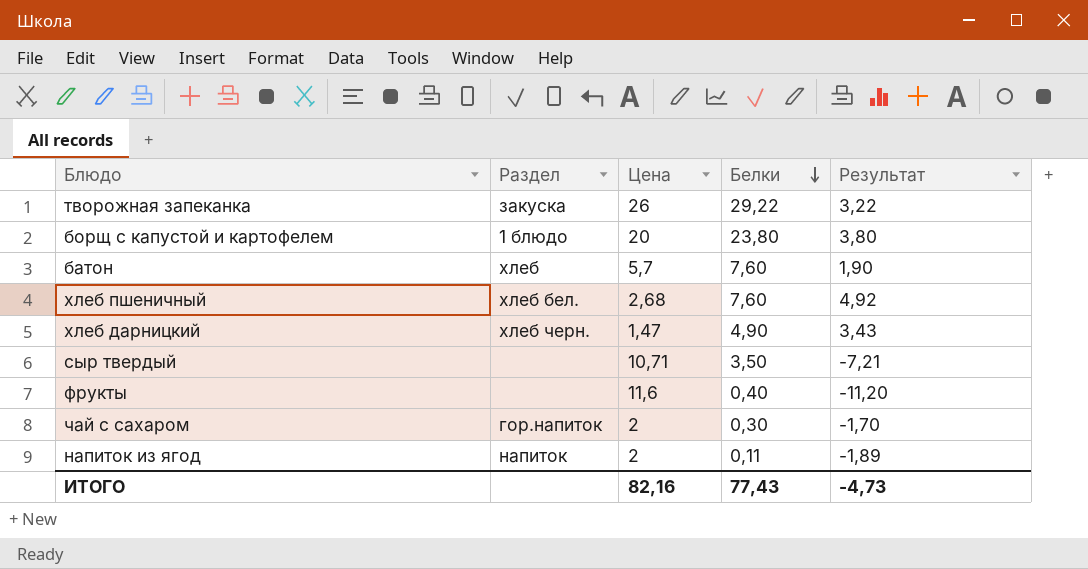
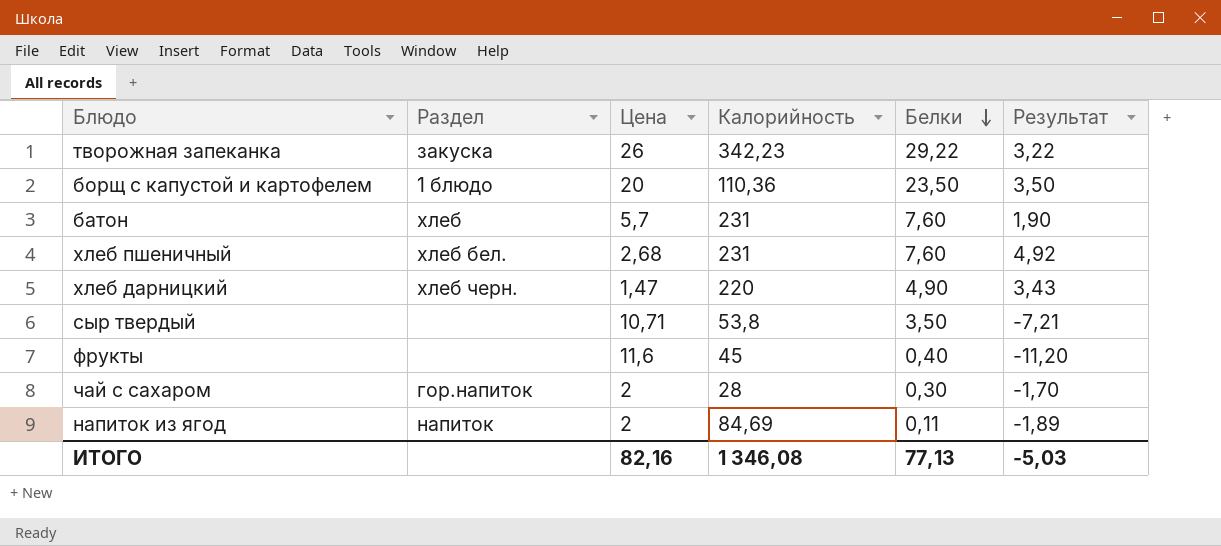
column Калорийность | position: none -> 4
борщ с капустой и картофелем | Белки: 23,80 -> 23,50
борщ с капустой и картофелем | Результат: 3,80 -> 3,50
ИТОГО | Белки: 77,43 -> 77,13
ИТОГО | Результат: -4,73 -> -5,03

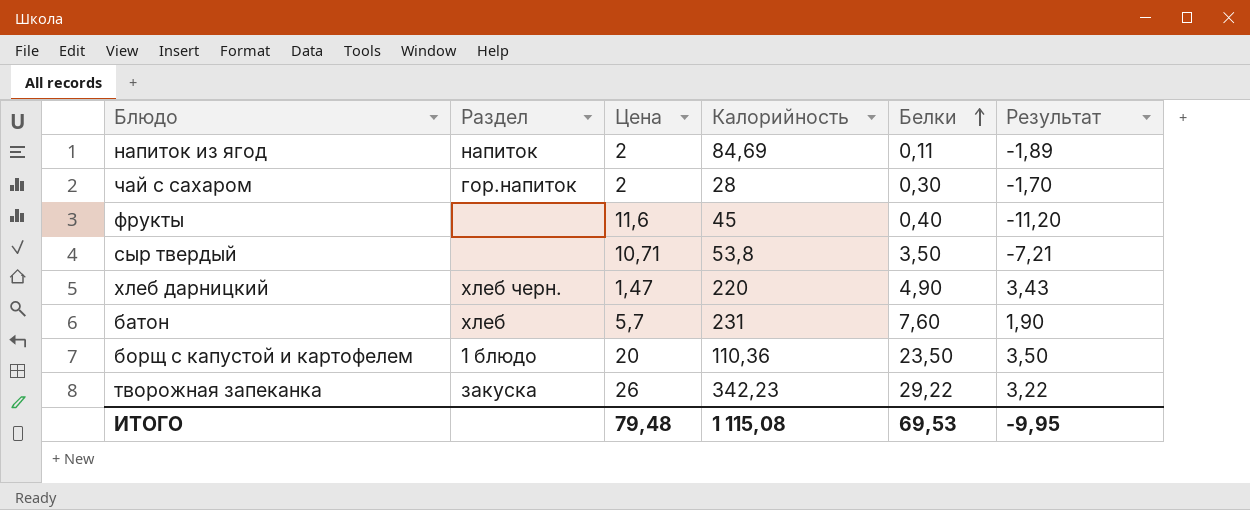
row order: Белки descending -> Белки ascending
row хлеб пшеничный: хлеб бел. | 2,68 | 231 | 7,60 | 4,92 -> none
ИТОГО | Цена: 82,16 -> 79,48
ИТОГО | Калорийность: 1 346,08 -> 1 115,08
ИТОГО | Белки: 77,13 -> 69,53
ИТОГО | Результат: -5,03 -> -9,95

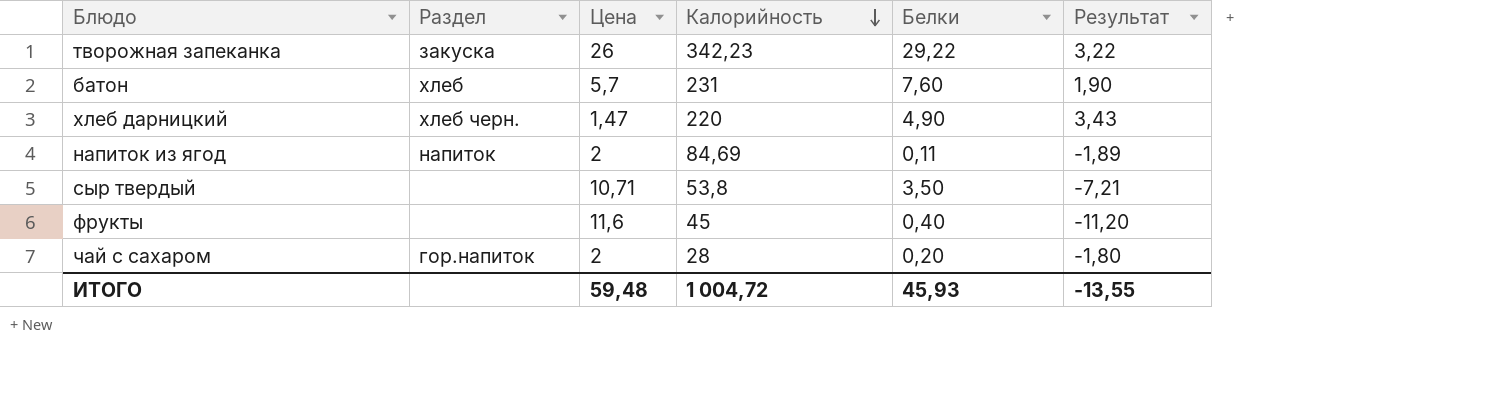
row order: Белки ascending -> Калорийность descending
row борщ с капустой и картофелем: 1 блюдо | 20 | 110,36 | 23,50 | 3,50 -> none
чай с сахаром | Белки: 0,30 -> 0,20
чай с сахаром | Результат: -1,70 -> -1,80
ИТОГО | Цена: 79,48 -> 59,48
ИТОГО | Калорийность: 1 115,08 -> 1 004,72
ИТОГО | Белки: 69,53 -> 45,93
ИТОГО | Результат: -9,95 -> -13,55

